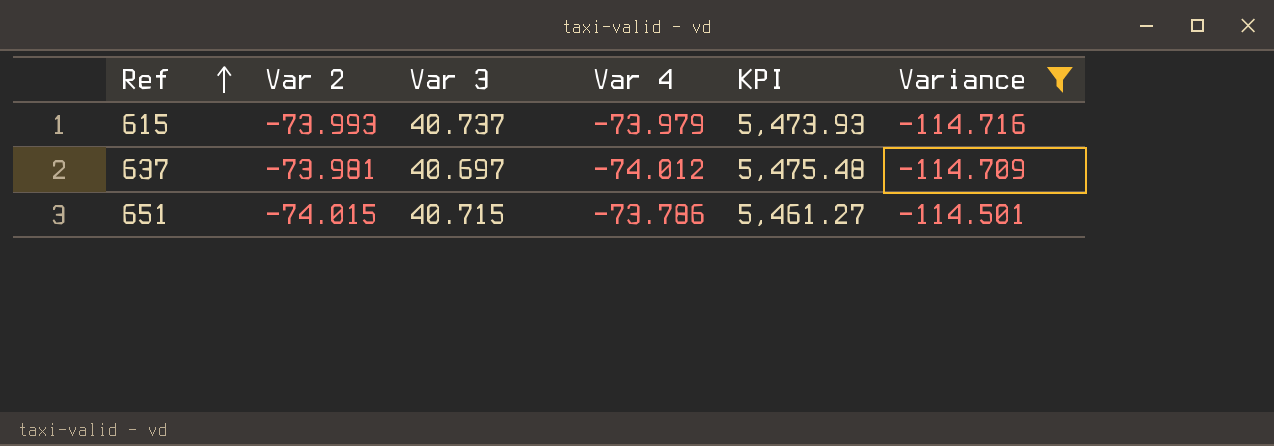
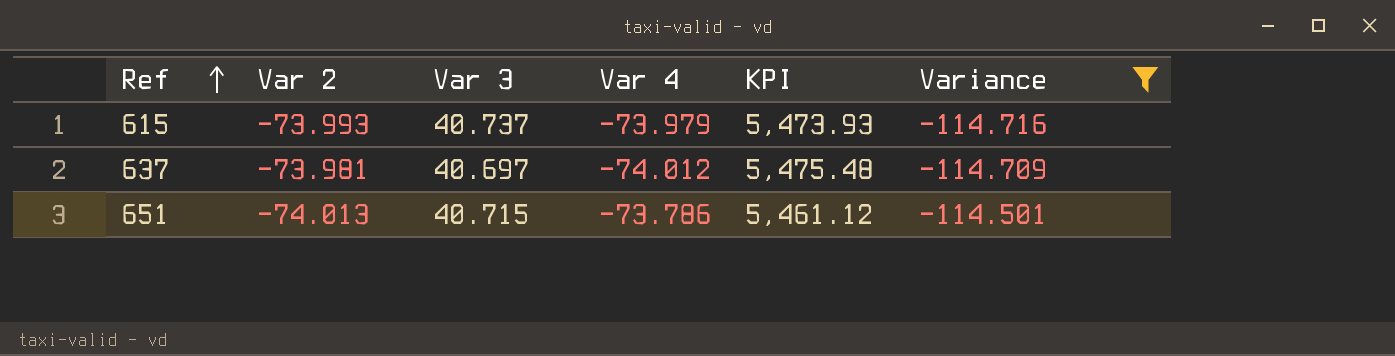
651 | Var 2: -74.015 -> -74.013
651 | KPI: 5,461.27 -> 5,461.12

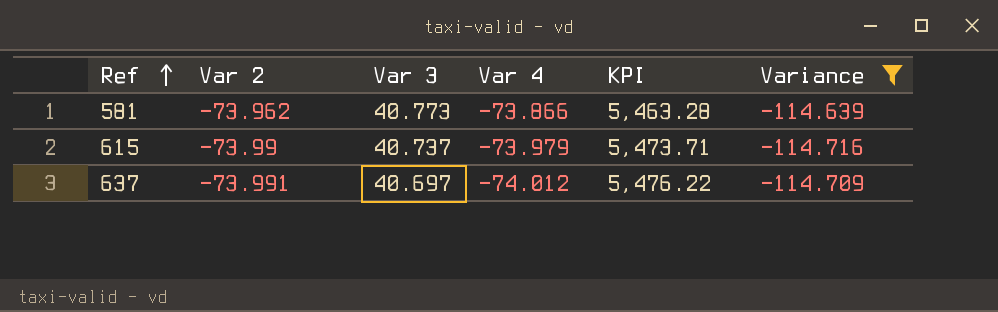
row 651: -74.013 | 40.715 | -73.786 | 5,461.12 | -114.501 -> none
row 581: none -> -73.962 | 40.773 | -73.866 | 5,463.28 | -114.639
615 | Var 2: -73.993 -> -73.99
615 | KPI: 5,473.93 -> 5,473.71
637 | Var 2: -73.981 -> -73.991
637 | KPI: 5,475.48 -> 5,476.22

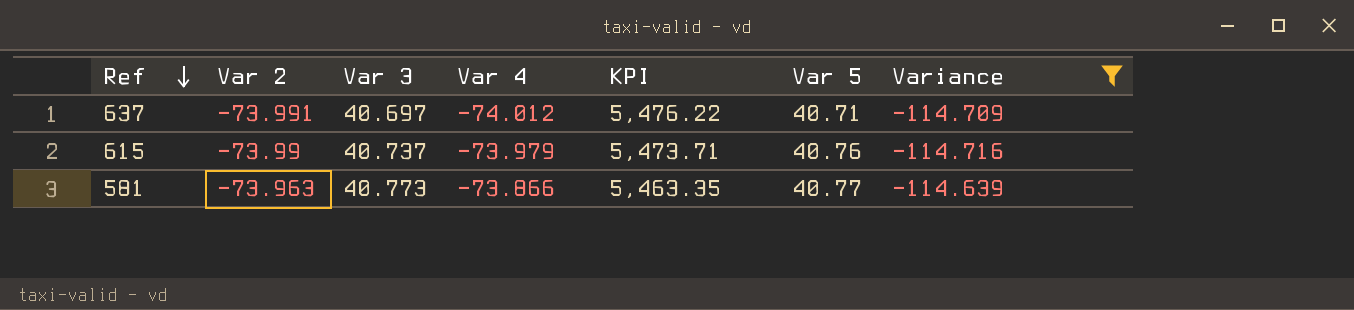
row order: Ref ascending -> Ref descending
column Var 5 | position: none -> 6
581 | Var 2: -73.962 -> -73.963
581 | KPI: 5,463.28 -> 5,463.35

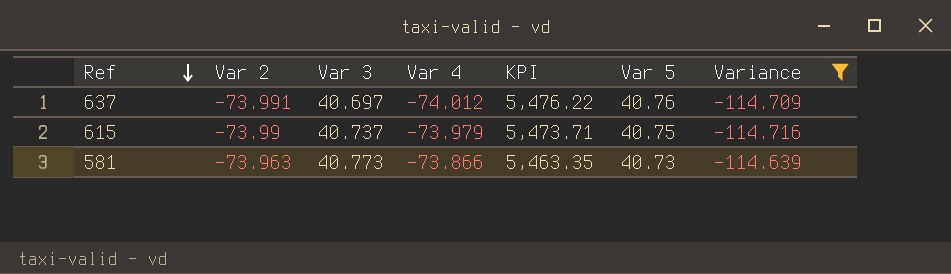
637 | Var 5: 40.71 -> 40.76
615 | Var 5: 40.76 -> 40.75
581 | Var 5: 40.77 -> 40.73

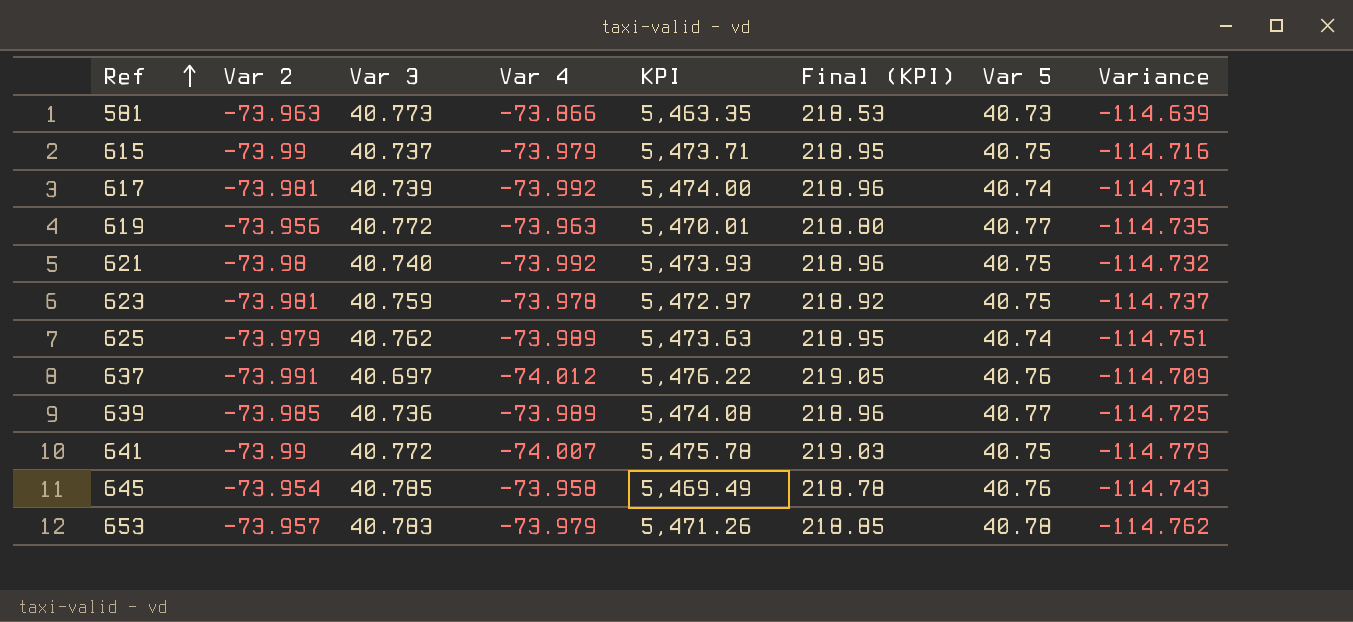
filter: Variance >= -114.716 -> none
row order: Ref descending -> Ref ascending
column Final (KPI) | formula: none -> [KPI] * 0.04

